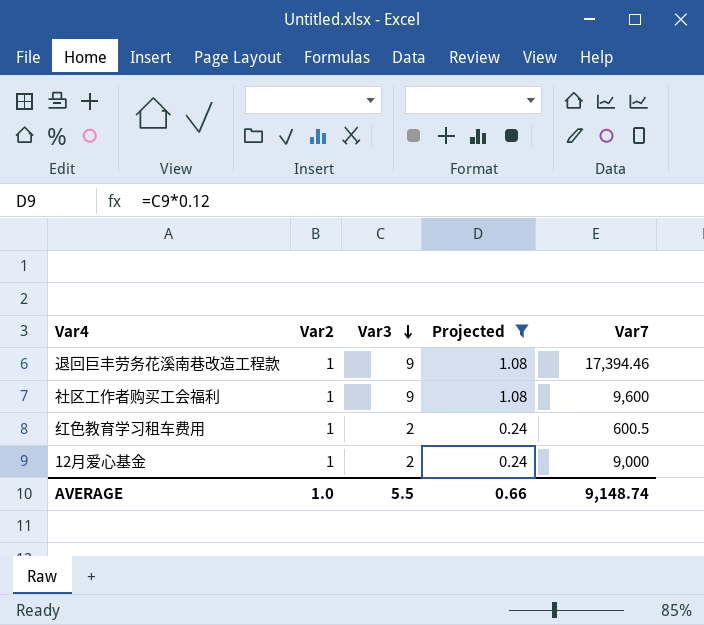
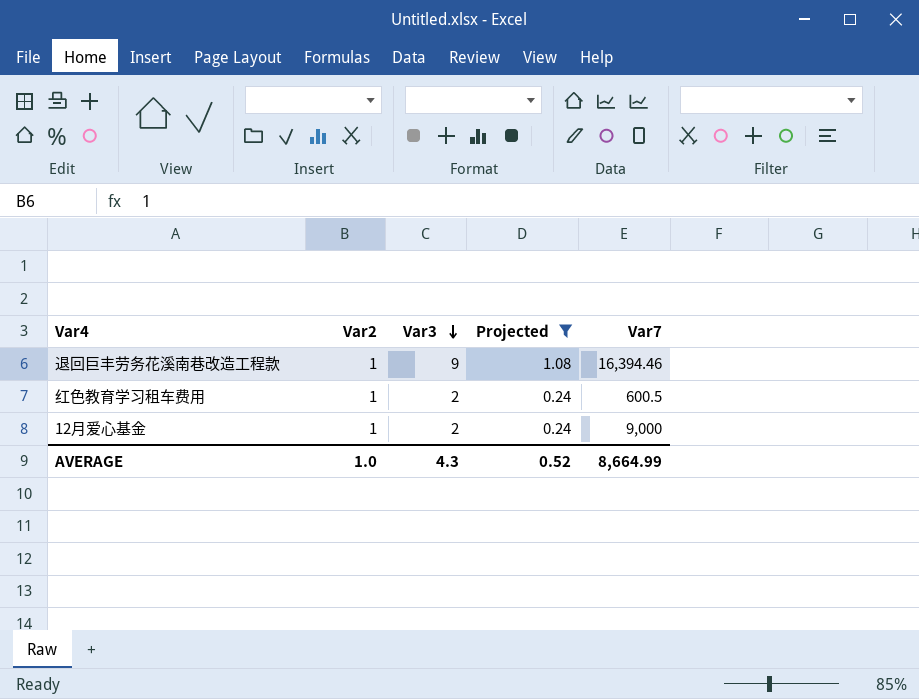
row 社区工作者购买工会福利: 1 | 9 | 1.08 | 9,600 -> none
退回巨丰劳务花溪南巷改造工程款 | Var7: 17,394.46 -> 16,394.46
AVERAGE | Var3: 5.5 -> 4.3
AVERAGE | Projected: 0.66 -> 0.52
AVERAGE | Var7: 9,148.74 -> 8,664.99

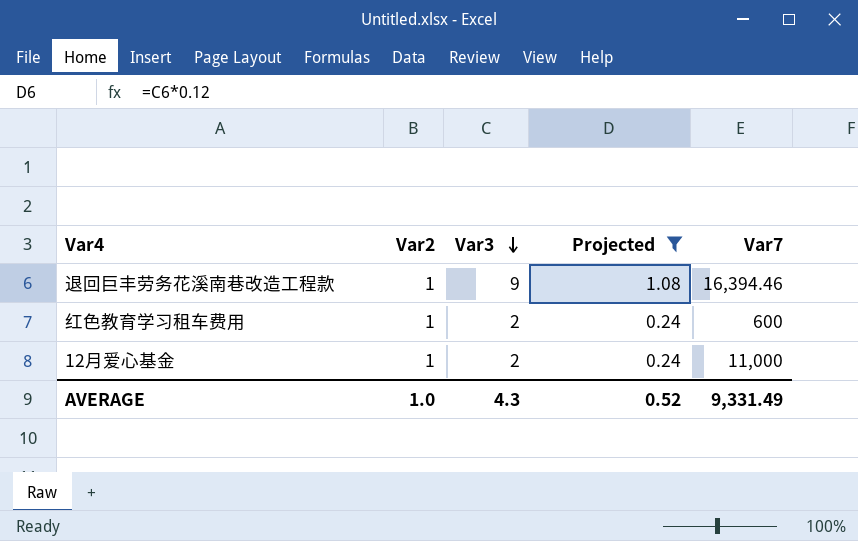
红色教育学习租车费用 | Var7: 600.5 -> 600
12月爱心基金 | Var7: 9,000 -> 11,000
AVERAGE | Var7: 8,664.99 -> 9,331.49

